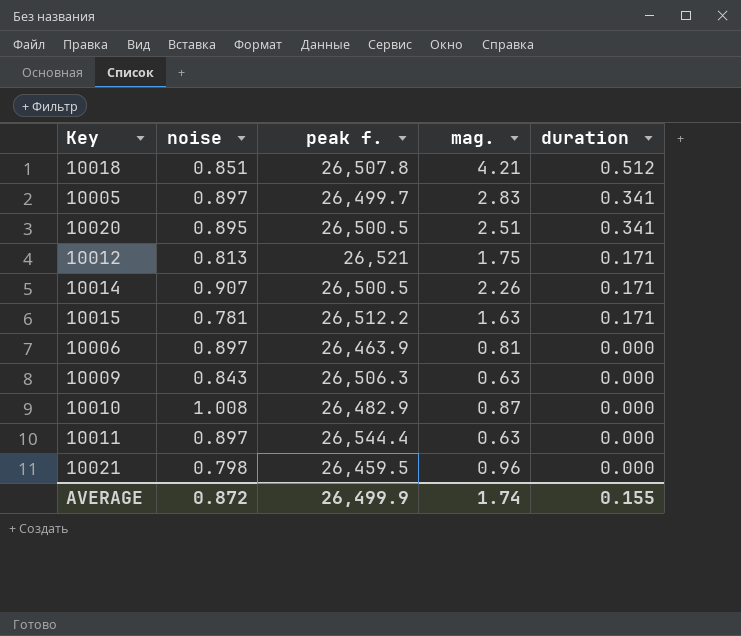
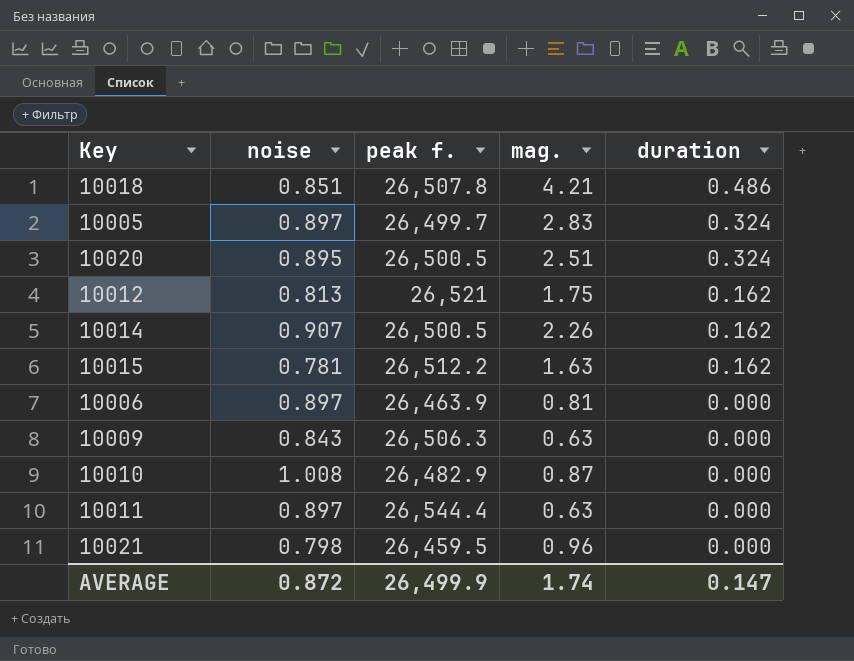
10018 | duration: 0.512 -> 0.486
10005 | duration: 0.341 -> 0.324
10020 | duration: 0.341 -> 0.324
10012 | duration: 0.171 -> 0.162
10014 | duration: 0.171 -> 0.162
10015 | duration: 0.171 -> 0.162
AVERAGE | duration: 0.155 -> 0.147

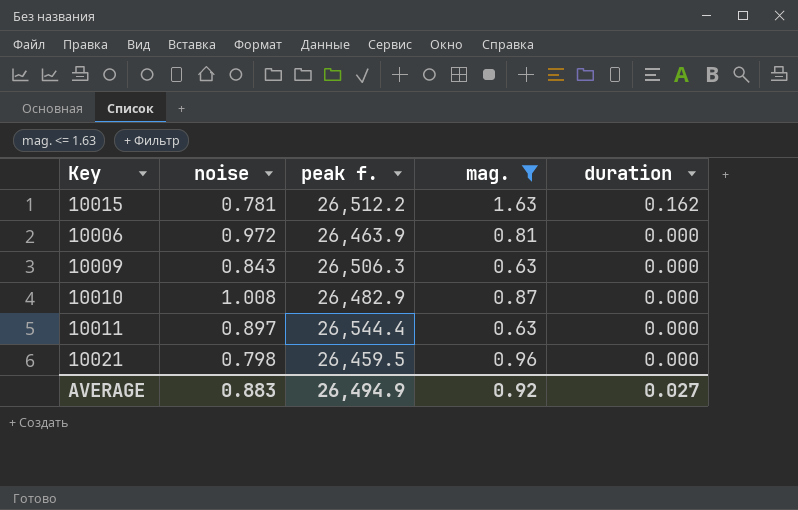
filter: none -> mag. <= 1.63
10006 | noise: 0.897 -> 0.972
AVERAGE | noise: 0.872 -> 0.883
AVERAGE | peak f.: 26,499.9 -> 26,494.9
AVERAGE | mag.: 1.74 -> 0.92
AVERAGE | duration: 0.147 -> 0.027

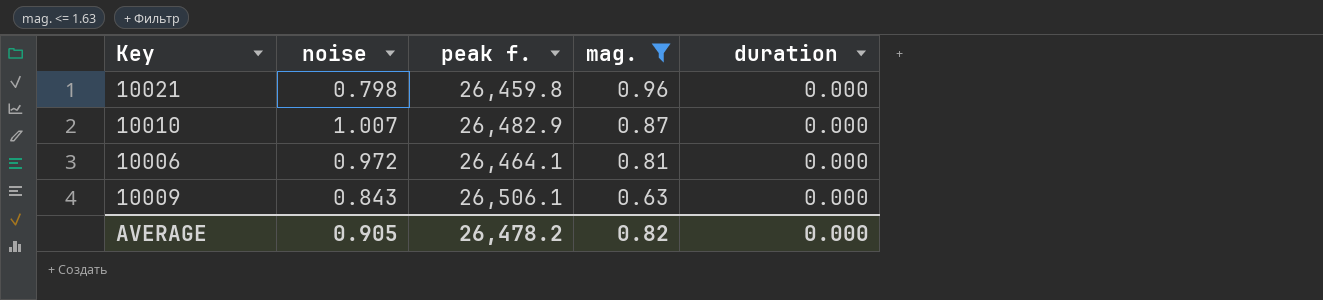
row order: duration descending -> mag. descending
row 10015: 0.781 | 26,512.2 | 1.63 | 0.162 -> none
row 10011: 0.897 | 26,544.4 | 0.63 | 0.000 -> none
10021 | peak f.: 26,459.5 -> 26,459.8
10010 | noise: 1.008 -> 1.007
10006 | peak f.: 26,463.9 -> 26,464.1
10009 | peak f.: 26,506.3 -> 26,506.1
AVERAGE | noise: 0.883 -> 0.905
AVERAGE | peak f.: 26,494.9 -> 26,478.2
AVERAGE | mag.: 0.92 -> 0.82
AVERAGE | duration: 0.027 -> 0.000

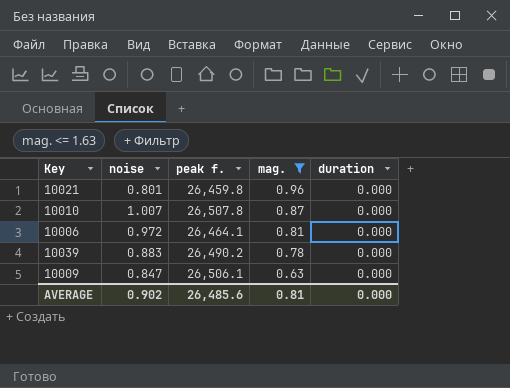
10021 | noise: 0.798 -> 0.801
10010 | peak f.: 26,482.9 -> 26,507.8
row 10039: none -> 0.883 | 26,490.2 | 0.78 | 0.000
10009 | noise: 0.843 -> 0.847
AVERAGE | noise: 0.905 -> 0.902
AVERAGE | peak f.: 26,478.2 -> 26,485.6
AVERAGE | mag.: 0.82 -> 0.81

